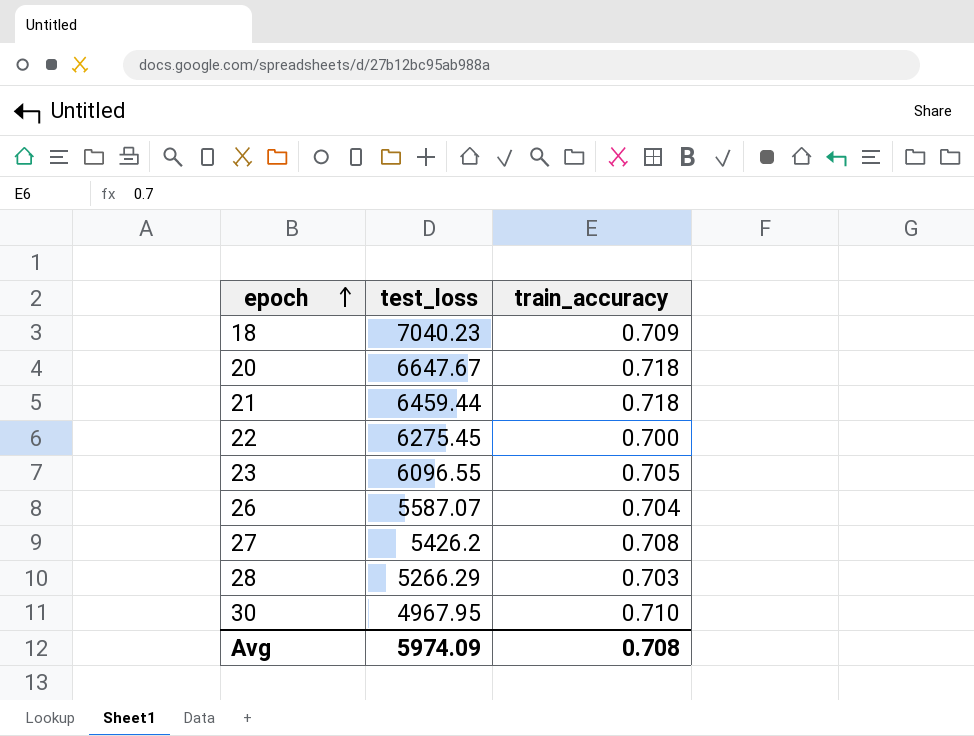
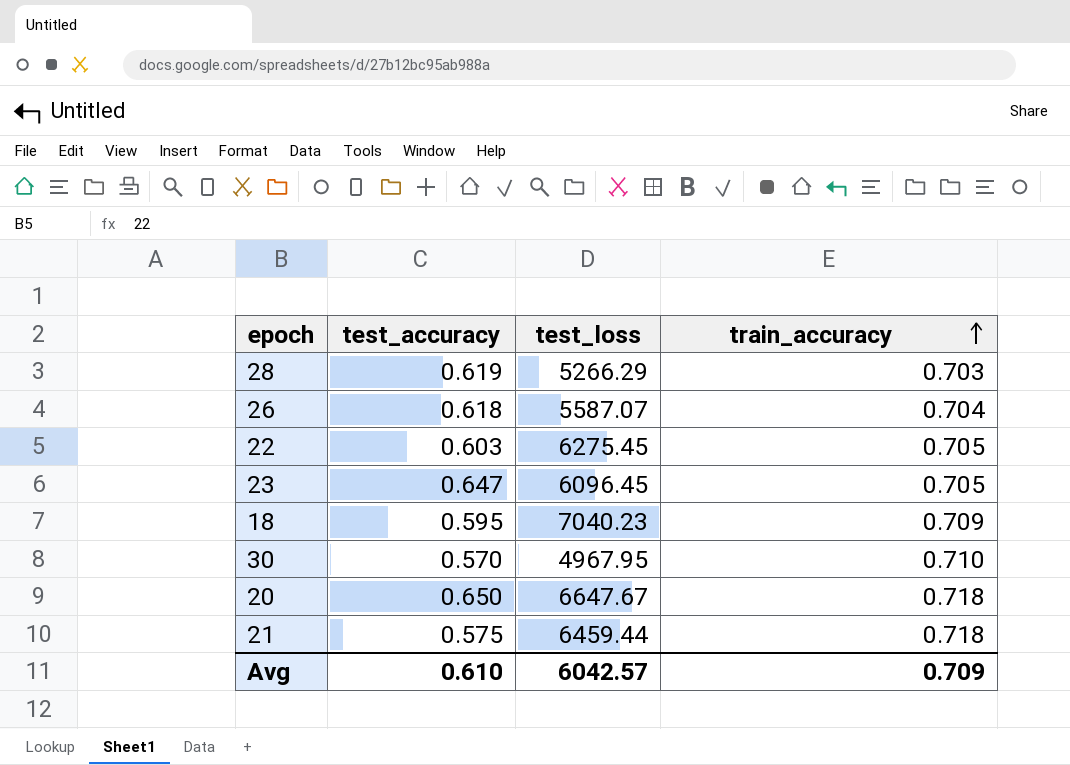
row order: epoch ascending -> train_accuracy ascending
column test_accuracy | position: none -> 2
row 27: 5426.2 | 0.708 -> none
22 | train_accuracy: 0.700 -> 0.705
23 | test_loss: 6096.55 -> 6096.45
Avg | test_loss: 5974.09 -> 6042.57
Avg | train_accuracy: 0.708 -> 0.709

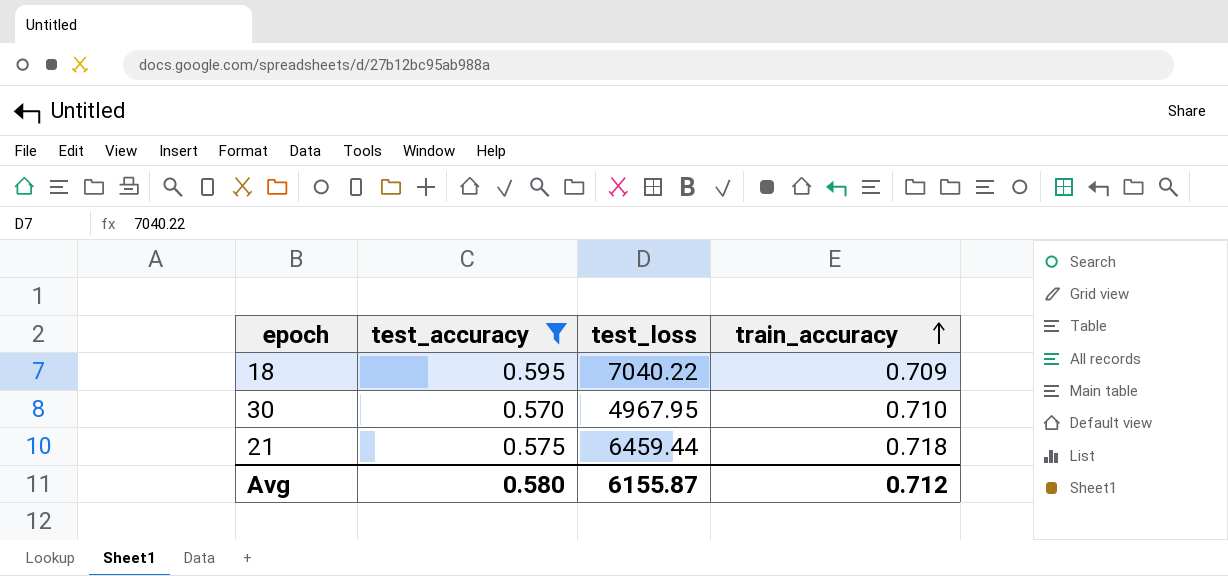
filter: none -> test_accuracy <= 0.595
18 | test_loss: 7040.23 -> 7040.22
Avg | test_accuracy: 0.610 -> 0.580
Avg | test_loss: 6042.57 -> 6155.87
Avg | train_accuracy: 0.709 -> 0.712

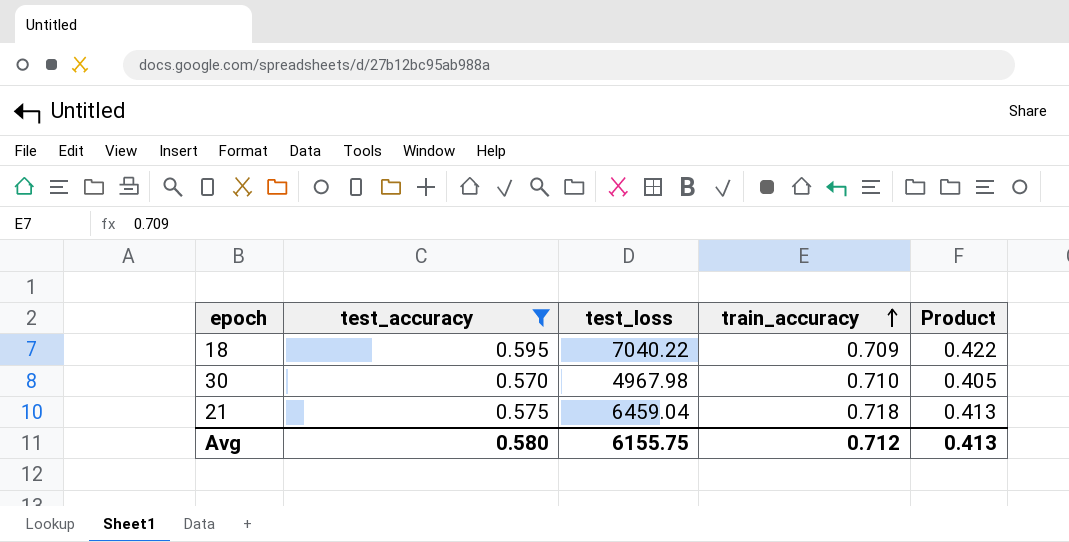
column Product | formula: none -> [test_accuracy] * [train_accuracy]
30 | test_loss: 4967.95 -> 4967.98
21 | test_loss: 6459.44 -> 6459.04
Avg | test_loss: 6155.87 -> 6155.75

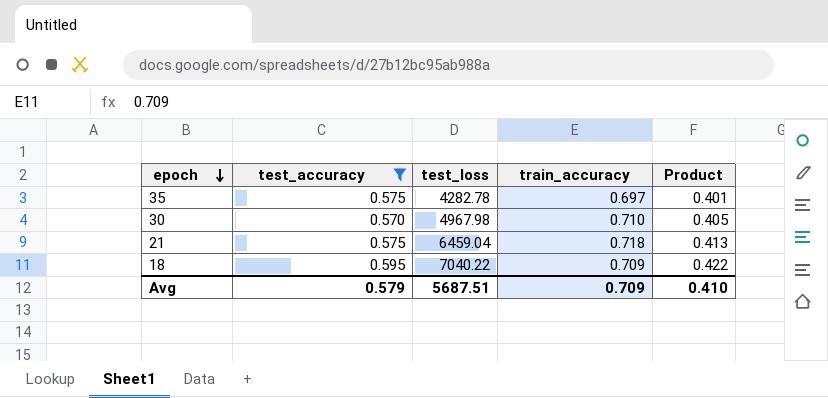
row order: train_accuracy ascending -> epoch descending
row 35: none -> 0.575 | 4282.78 | 0.697 | 0.401
Avg | test_accuracy: 0.580 -> 0.579
Avg | test_loss: 6155.75 -> 5687.51
Avg | train_accuracy: 0.712 -> 0.709
Avg | Product: 0.413 -> 0.410

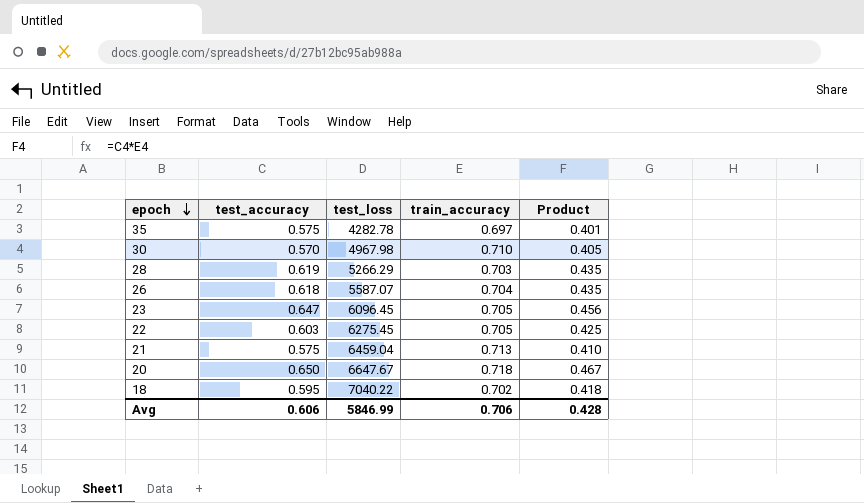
filter: test_accuracy <= 0.595 -> none
21 | train_accuracy: 0.718 -> 0.713
21 | Product: 0.413 -> 0.410
18 | train_accuracy: 0.709 -> 0.702
18 | Product: 0.422 -> 0.418
Avg | test_accuracy: 0.579 -> 0.606
Avg | test_loss: 5687.51 -> 5846.99
Avg | train_accuracy: 0.709 -> 0.706
Avg | Product: 0.410 -> 0.428

